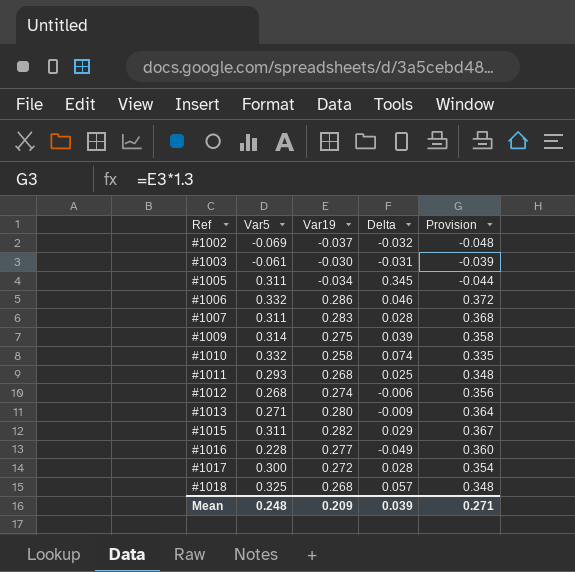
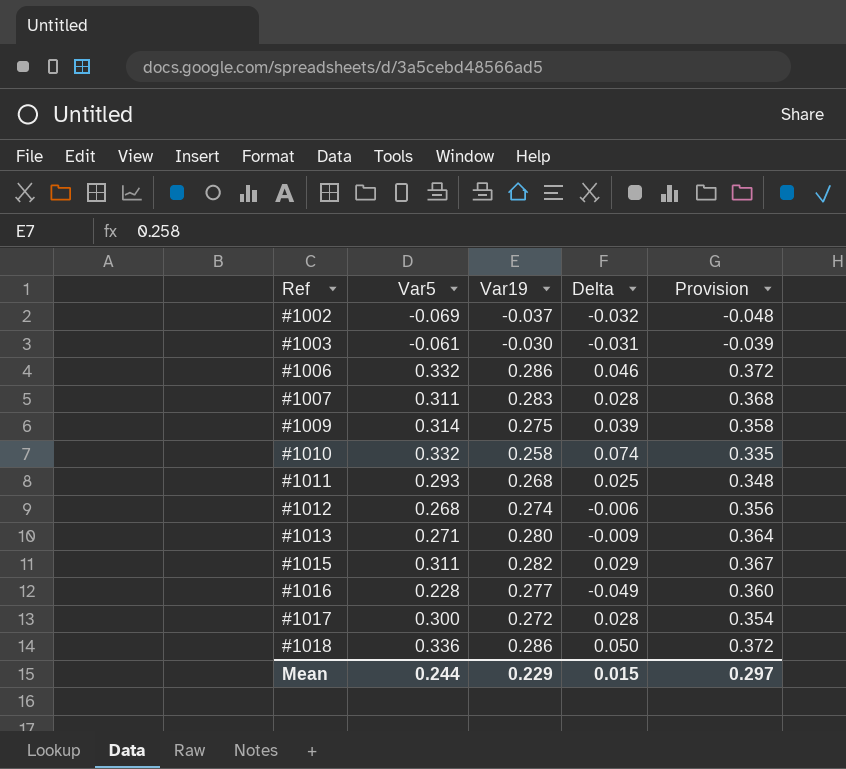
row #1005: 0.311 | -0.034 | 0.345 | -0.044 -> none
#1018 | Var5: 0.325 -> 0.336
#1018 | Var19: 0.268 -> 0.286
#1018 | Delta: 0.057 -> 0.050
#1018 | Provision: 0.348 -> 0.372
Mean | Var5: 0.248 -> 0.244
Mean | Var19: 0.209 -> 0.229
Mean | Delta: 0.039 -> 0.015
Mean | Provision: 0.271 -> 0.297

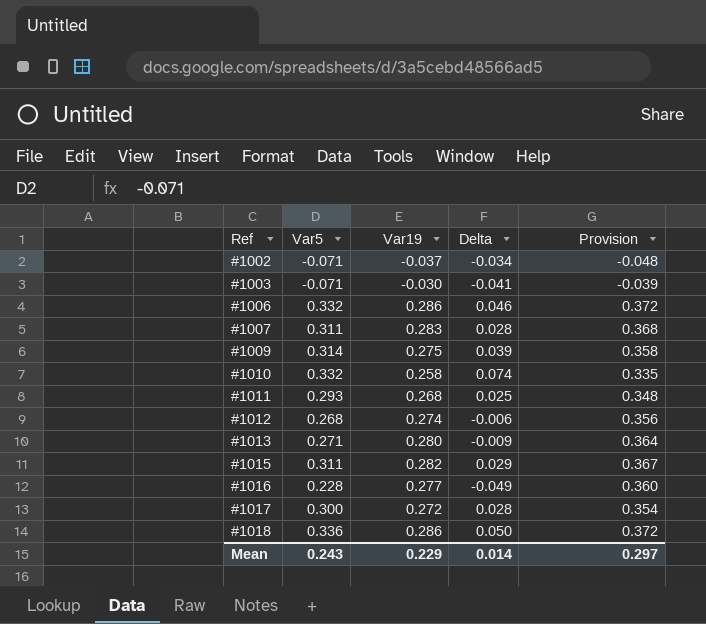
#1002 | Var5: -0.069 -> -0.071
#1002 | Delta: -0.032 -> -0.034
#1003 | Var5: -0.061 -> -0.071
#1003 | Delta: -0.031 -> -0.041
Mean | Var5: 0.244 -> 0.243
Mean | Delta: 0.015 -> 0.014

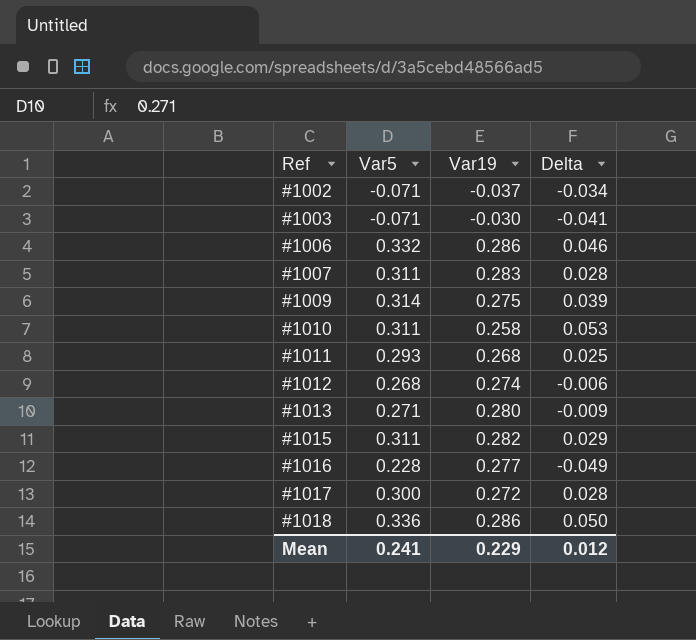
column Provision | formula: [Var19] * 1.3 -> none
#1010 | Var5: 0.332 -> 0.311
#1010 | Delta: 0.074 -> 0.053
Mean | Var5: 0.243 -> 0.241
Mean | Delta: 0.014 -> 0.012

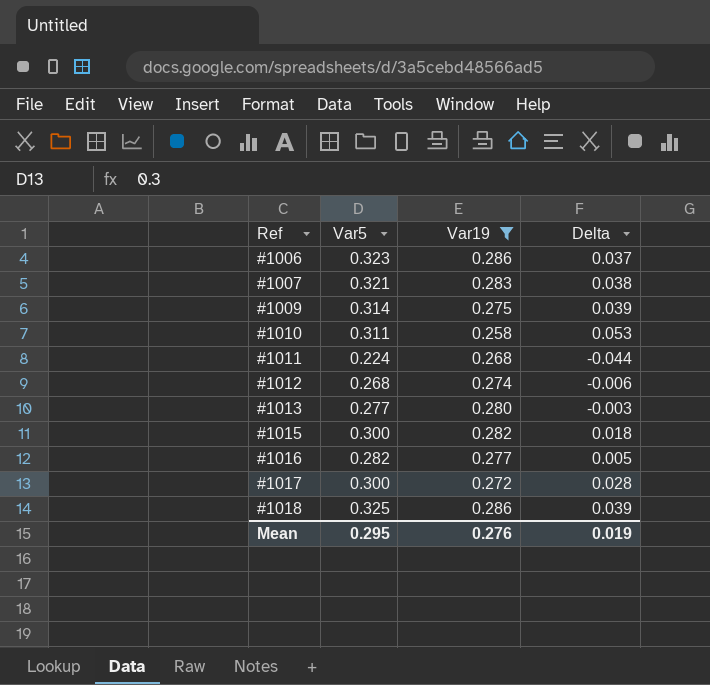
filter: none -> Var19 >= 0.258
#1006 | Var5: 0.332 -> 0.323
#1006 | Delta: 0.046 -> 0.037
#1007 | Var5: 0.311 -> 0.321
#1007 | Delta: 0.028 -> 0.038
#1011 | Var5: 0.293 -> 0.224
#1011 | Delta: 0.025 -> -0.044
#1013 | Var5: 0.271 -> 0.277
#1013 | Delta: -0.009 -> -0.003
#1015 | Var5: 0.311 -> 0.300
#1015 | Delta: 0.029 -> 0.018
#1016 | Var5: 0.228 -> 0.282
#1016 | Delta: -0.049 -> 0.005
#1018 | Var5: 0.336 -> 0.325
#1018 | Delta: 0.050 -> 0.039
Mean | Var5: 0.241 -> 0.295
Mean | Var19: 0.229 -> 0.276
Mean | Delta: 0.012 -> 0.019

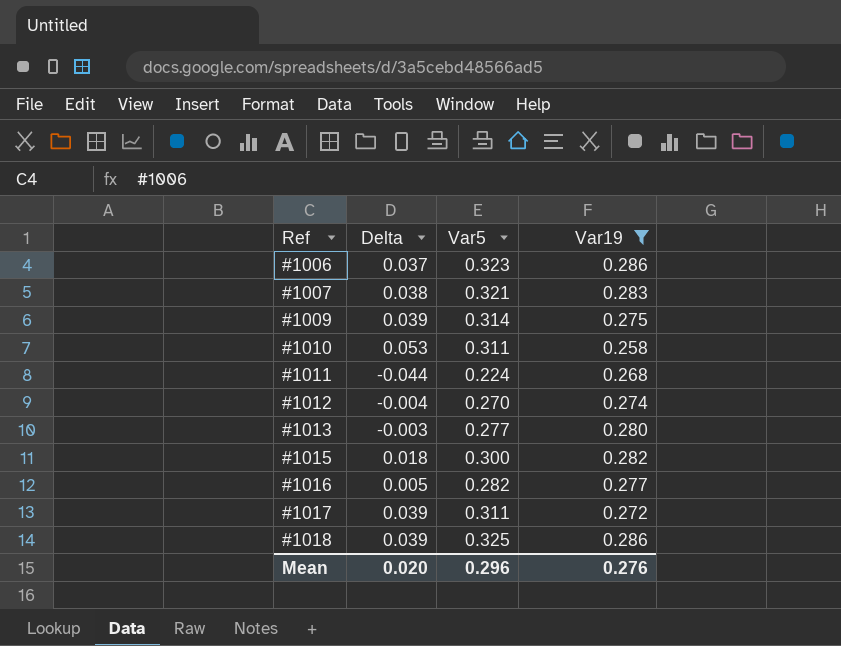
column Delta | position: 4 -> 2
#1012 | Delta: -0.006 -> -0.004
#1012 | Var5: 0.268 -> 0.270
#1017 | Delta: 0.028 -> 0.039
#1017 | Var5: 0.300 -> 0.311
Mean | Delta: 0.019 -> 0.020
Mean | Var5: 0.295 -> 0.296

